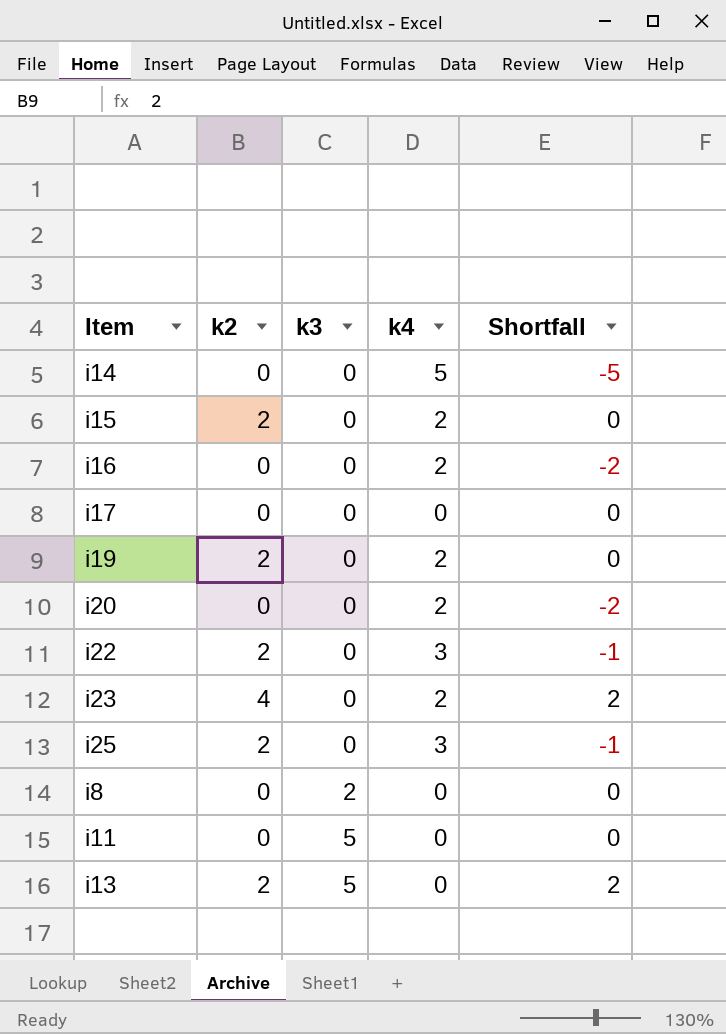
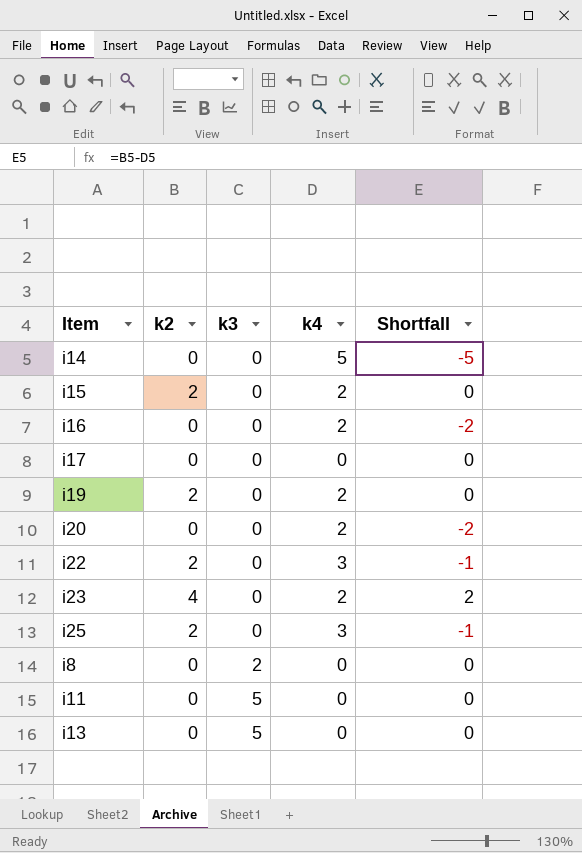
i13 | k2: 2 -> 0
i13 | Shortfall: 2 -> 0

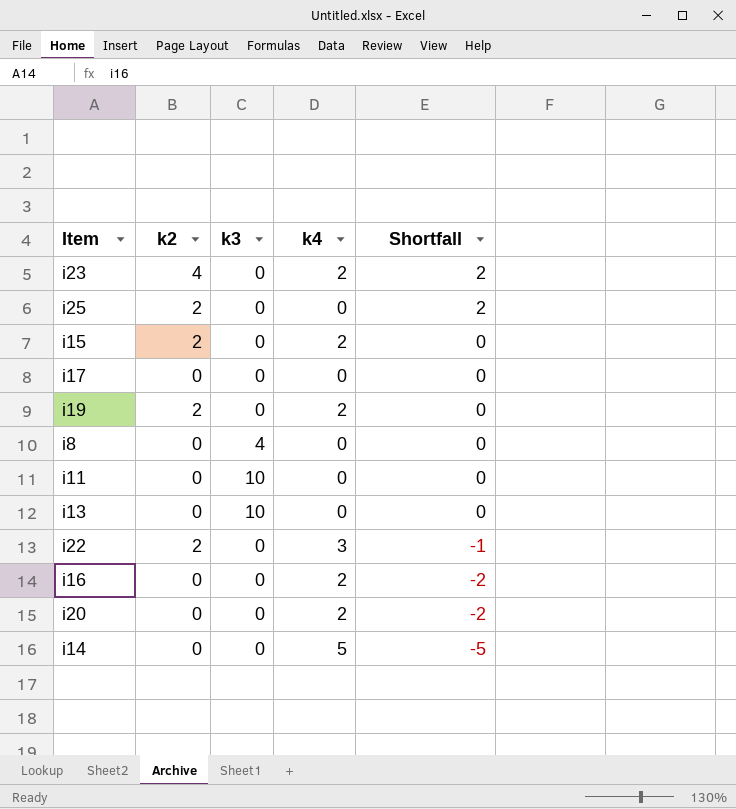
row order: k3 ascending -> Shortfall descending
i25 | k4: 3 -> 0
i25 | Shortfall: -1 -> 2
i8 | k3: 2 -> 4
i11 | k3: 5 -> 10
i13 | k3: 5 -> 10

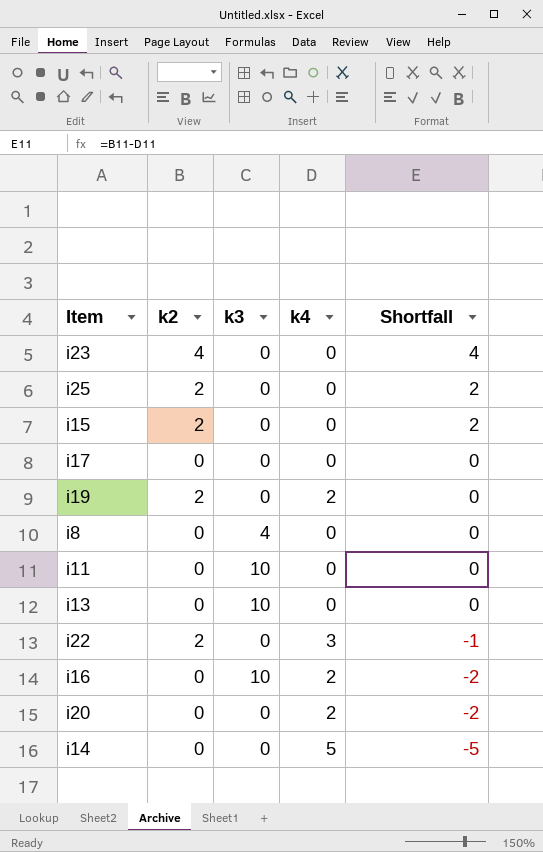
i23 | k4: 2 -> 0
i23 | Shortfall: 2 -> 4
i15 | k4: 2 -> 0
i15 | Shortfall: 0 -> 2
i16 | k3: 0 -> 10

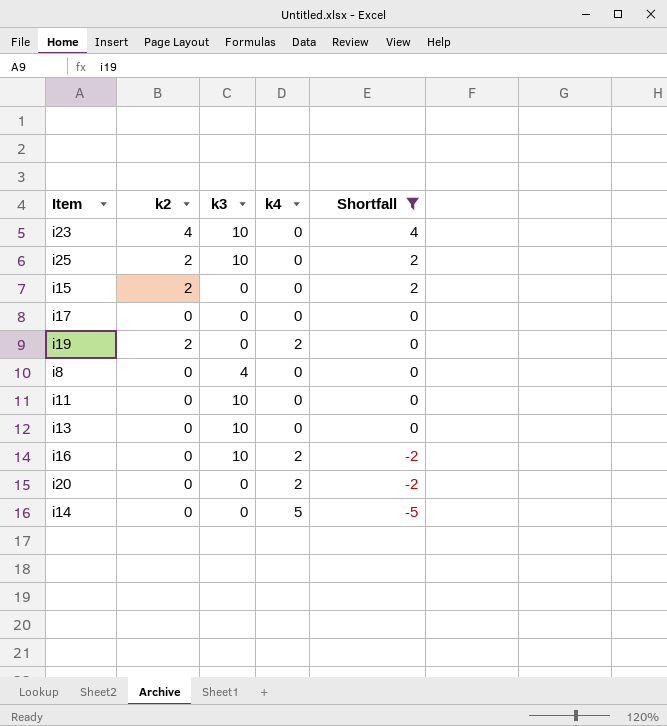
filter: none -> Shortfall != -1
i23 | k3: 0 -> 10
i25 | k3: 0 -> 10

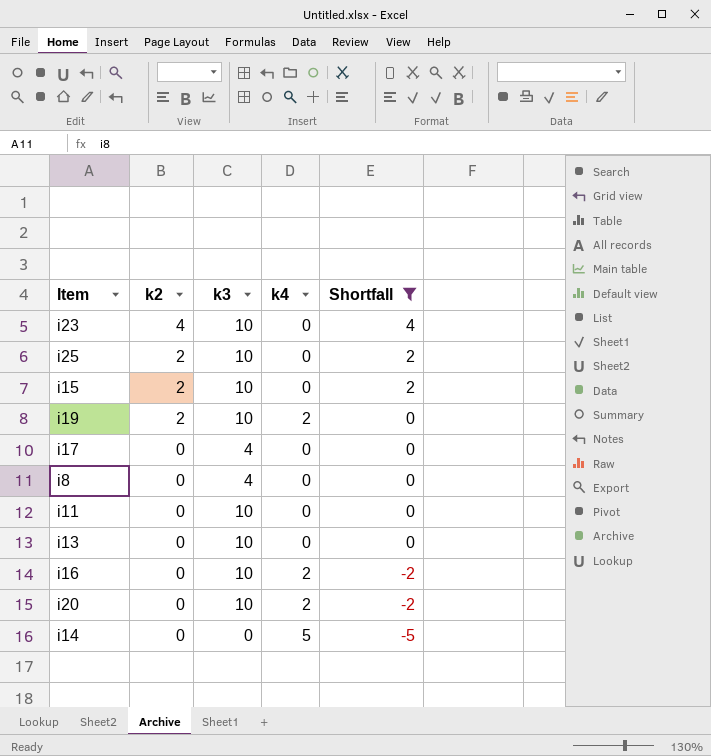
row order: Shortfall descending -> k2 descending
i15 | k3: 0 -> 10
i19 | k3: 0 -> 10
i17 | k3: 0 -> 4
i20 | k3: 0 -> 10

